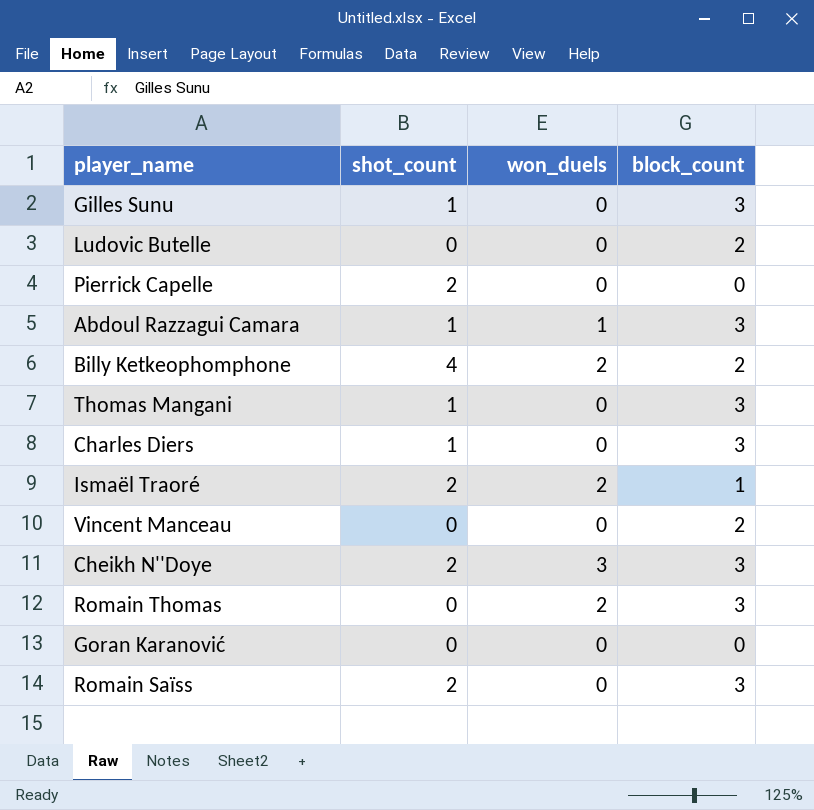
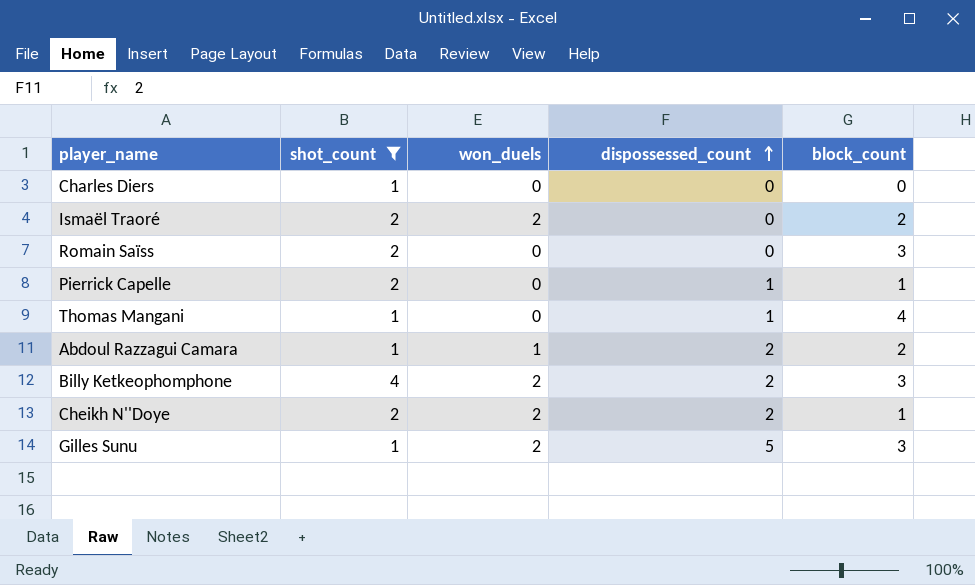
filter: none -> shot_count != 0
row order: none -> dispossessed_count ascending
column dispossessed_count | position: none -> 4
Charles Diers | block_count: 3 -> 0
Ismaël Traoré | block_count: 1 -> 2
Pierrick Capelle | block_count: 0 -> 1
Thomas Mangani | block_count: 3 -> 4
Abdoul Razzagui Camara | block_count: 3 -> 2
Billy Ketkeophomphone | block_count: 2 -> 3
Cheikh N''Doye | won_duels: 3 -> 2
Cheikh N''Doye | block_count: 3 -> 1
Gilles Sunu | won_duels: 0 -> 2

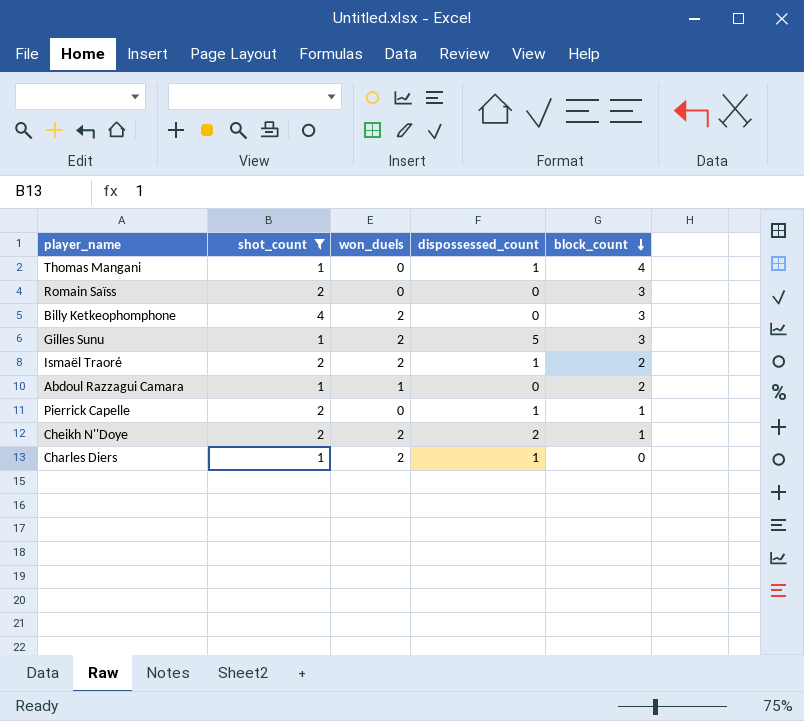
row order: dispossessed_count ascending -> block_count descending
Billy Ketkeophomphone | dispossessed_count: 2 -> 0
Ismaël Traoré | dispossessed_count: 0 -> 1
Abdoul Razzagui Camara | dispossessed_count: 2 -> 0
Charles Diers | won_duels: 0 -> 2
Charles Diers | dispossessed_count: 0 -> 1

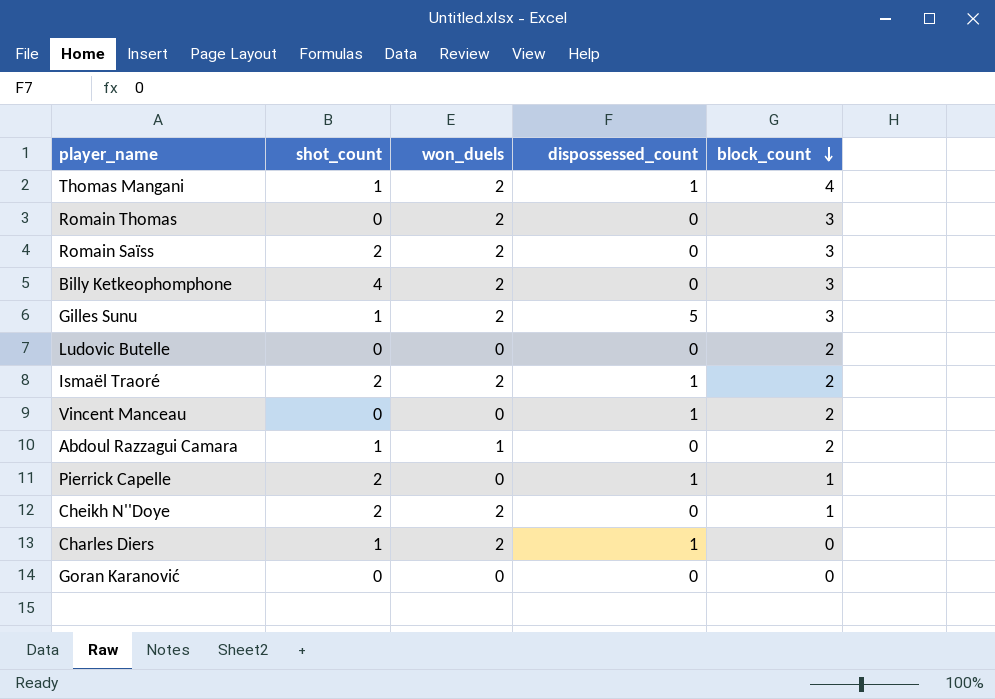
filter: shot_count != 0 -> none
Thomas Mangani | won_duels: 0 -> 2
Romain Saïss | won_duels: 0 -> 2
Cheikh N''Doye | dispossessed_count: 2 -> 0

